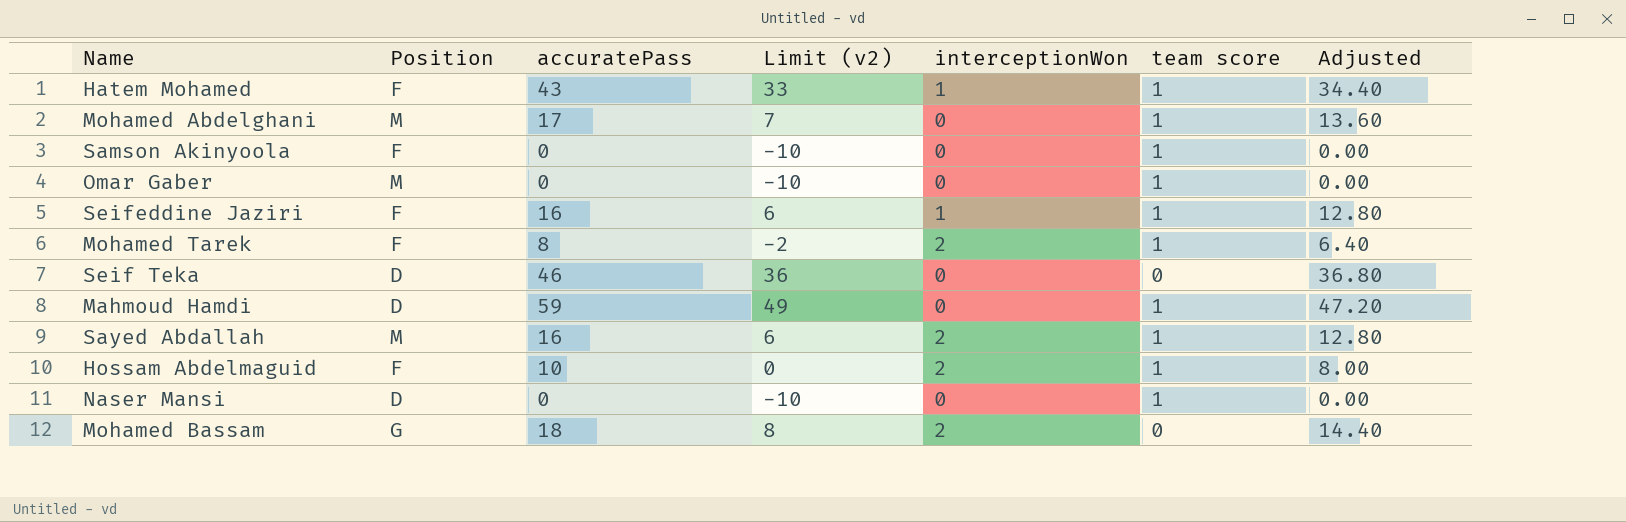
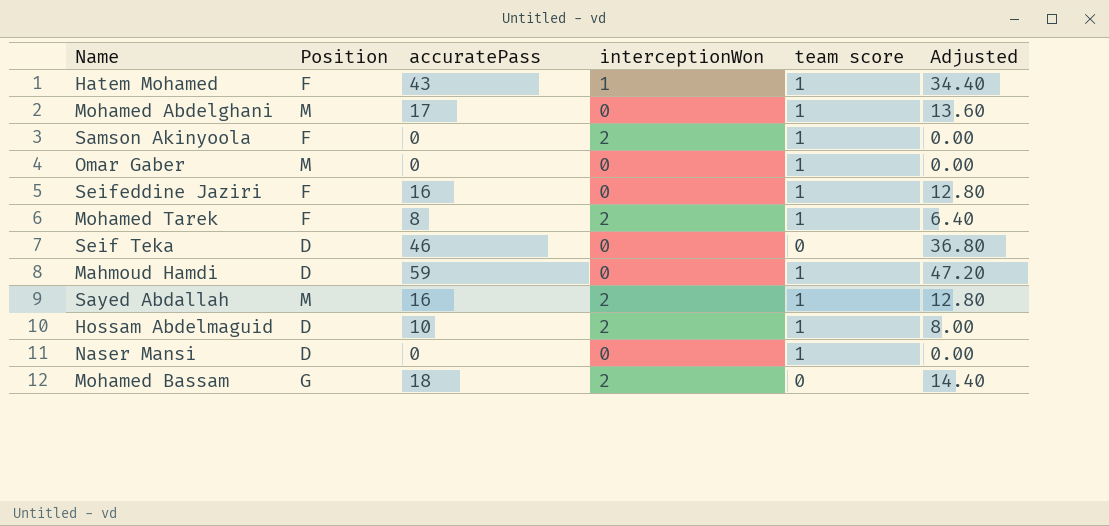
column Limit (v2) | formula: [accuratePass] - 10 -> none
Samson Akinyoola | interceptionWon: 0 -> 2
Seifeddine Jaziri | interceptionWon: 1 -> 0
Hossam Abdelmaguid | Position: F -> D

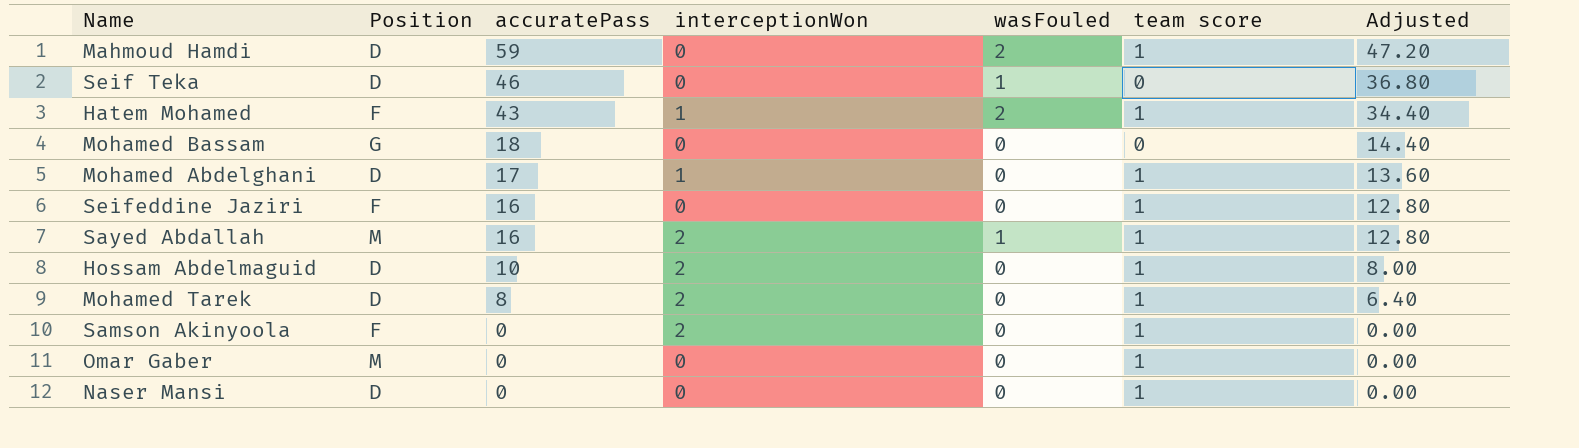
row order: none -> accuratePass descending
column wasFouled | position: none -> 5
Mohamed Bassam | interceptionWon: 2 -> 0
Mohamed Abdelghani | Position: M -> D
Mohamed Abdelghani | interceptionWon: 0 -> 1
Mohamed Tarek | Position: F -> D

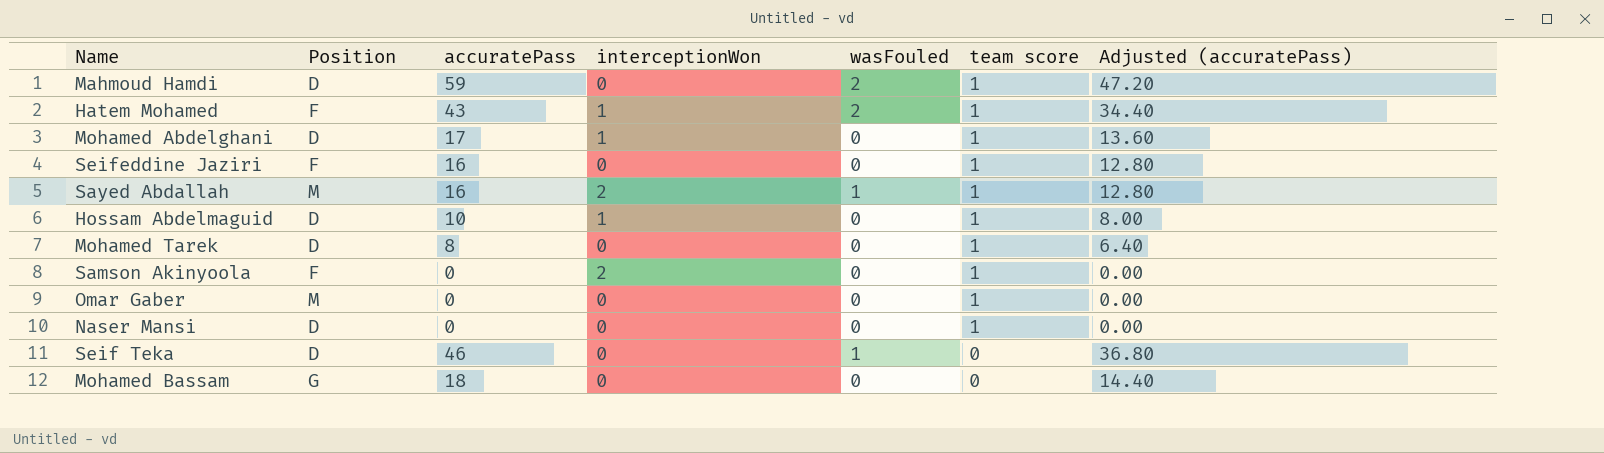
row order: accuratePass descending -> team score descending
column name: Adjusted -> Adjusted (accuratePass)
Hossam Abdelmaguid | interceptionWon: 2 -> 1
Mohamed Tarek | interceptionWon: 2 -> 0

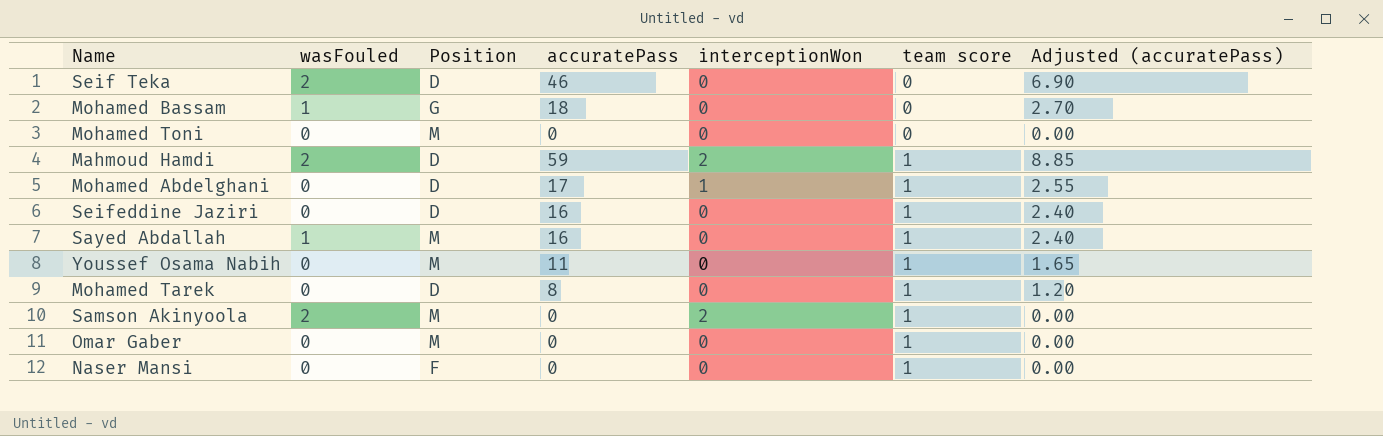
row order: team score descending -> team score ascending
column wasFouled | position: 5 -> 2
column Adjusted (accuratePass) | formula: [accuratePass] * 0.8 -> [accuratePass] * 0.15
row Hatem Mohamed: F | 43 | 1 | 2 | 1 | 34.40 -> none
row Hossam Abdelmaguid: D | 10 | 1 | 0 | 1 | 8.00 -> none
Seif Teka | wasFouled: 1 -> 2
Mohamed Bassam | wasFouled: 0 -> 1
row Mohamed Toni: none -> 0 | M | 0 | 0 | 0 | 0.00
Mahmoud Hamdi | interceptionWon: 0 -> 2
Seifeddine Jaziri | Position: F -> D
Sayed Abdallah | interceptionWon: 2 -> 0
row Youssef Osama Nabih: none -> 0 | M | 11 | 0 | 1 | 1.65
Samson Akinyoola | wasFouled: 0 -> 2
Samson Akinyoola | Position: F -> M
Naser Mansi | Position: D -> F

